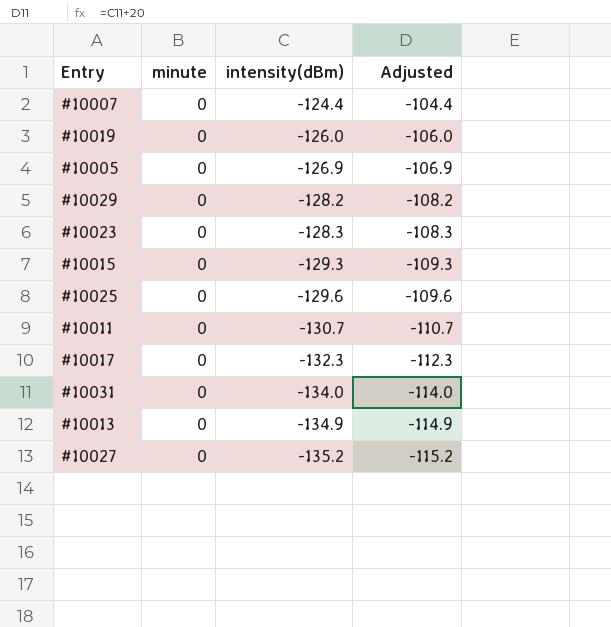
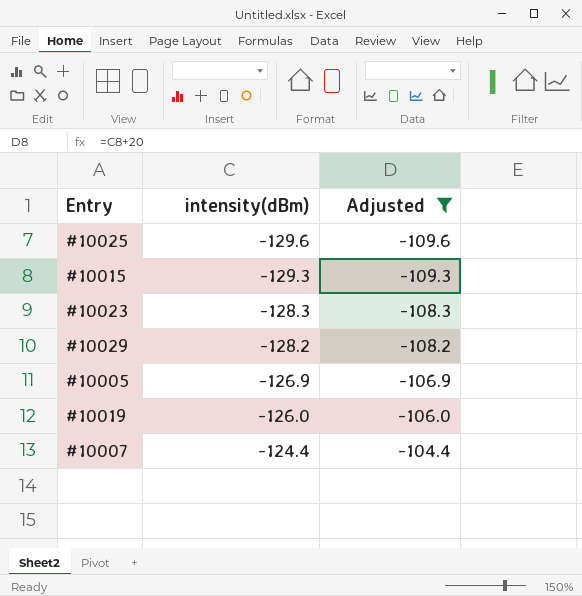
filter: none -> Adjusted >= -109.6
row order: intensity(dBm) descending -> intensity(dBm) ascending
column minute | position: 2 -> none

